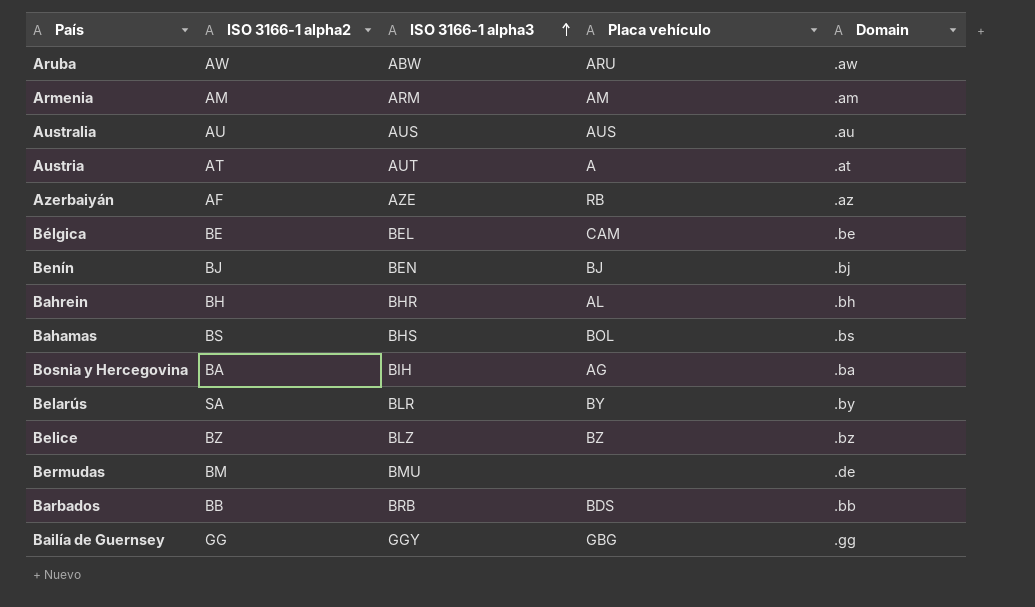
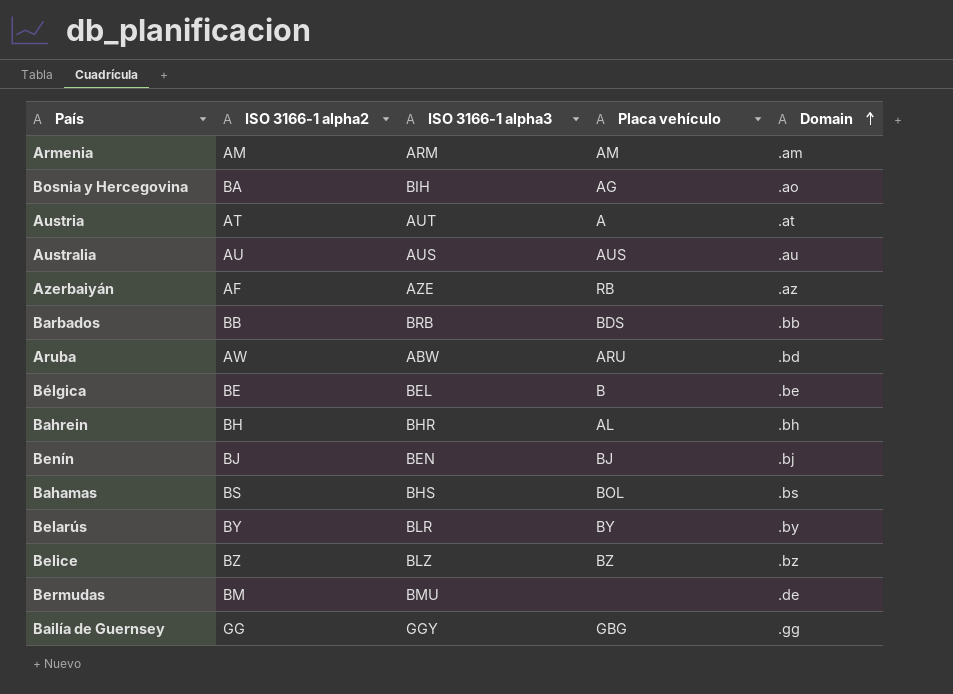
row order: ISO 3166-1 alpha3 ascending -> Domain ascending
Bosnia y Hercegovina | Domain: .ba -> .ao
Aruba | Domain: .aw -> .bd
Bélgica | Placa vehículo: CAM -> B
Belarús | ISO 3166-1 alpha2: SA -> BY

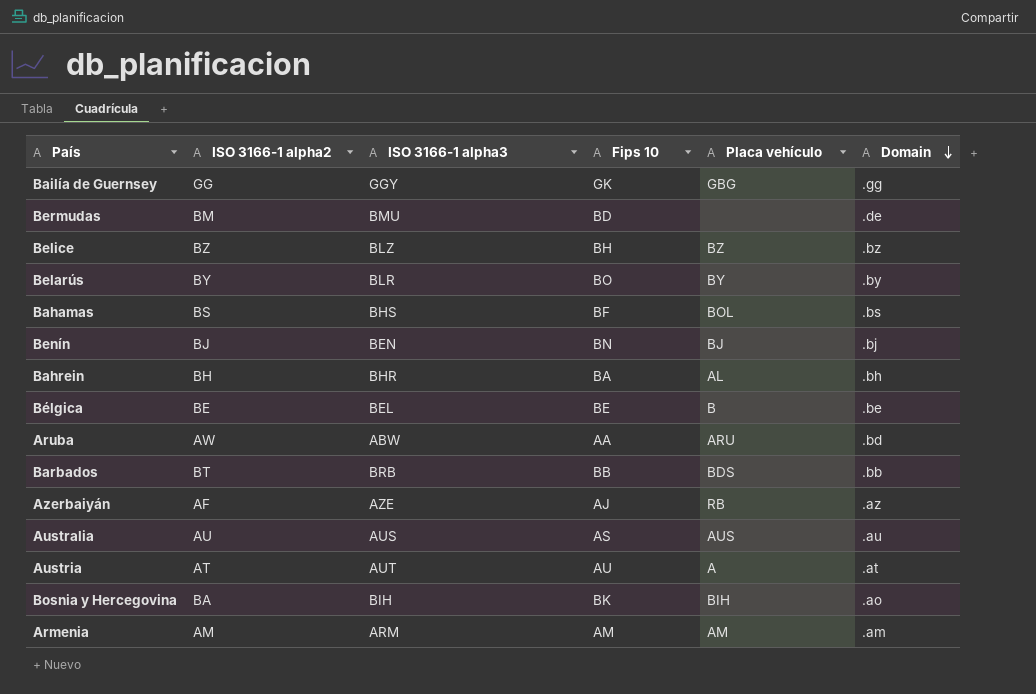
row order: Domain ascending -> Domain descending
column Fips 10 | position: none -> 4
Barbados | ISO 3166-1 alpha2: BB -> BT
Bosnia y Hercegovina | Placa vehículo: AG -> BIH

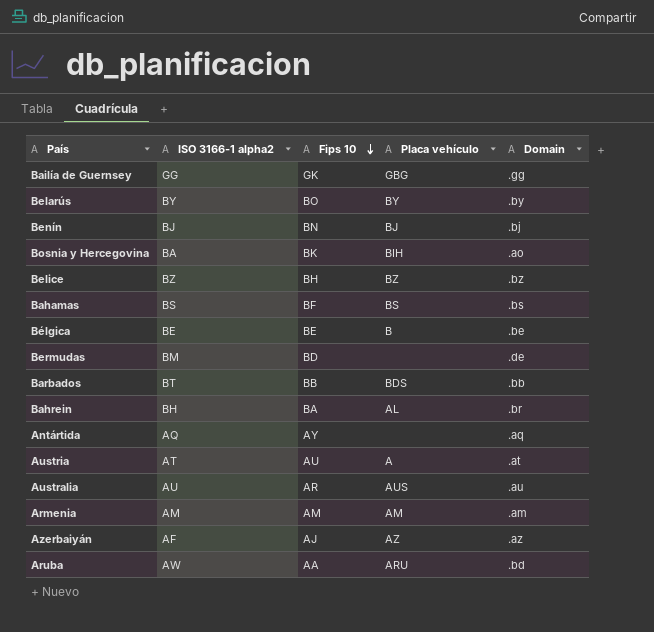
row order: Domain descending -> Fips 10 descending
column ISO 3166-1 alpha3 | position: 3 -> none
Bahamas | Placa vehículo: BOL -> BS
Bahrein | Domain: .bh -> .br
row Antártida: none -> AQ | AY | none | .aq
Australia | Fips 10: AS -> AR
Azerbaiyán | Placa vehículo: RB -> AZ

